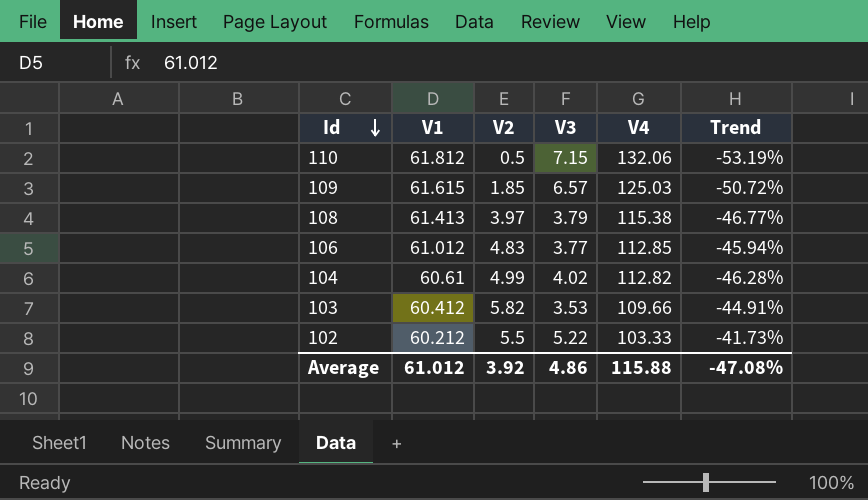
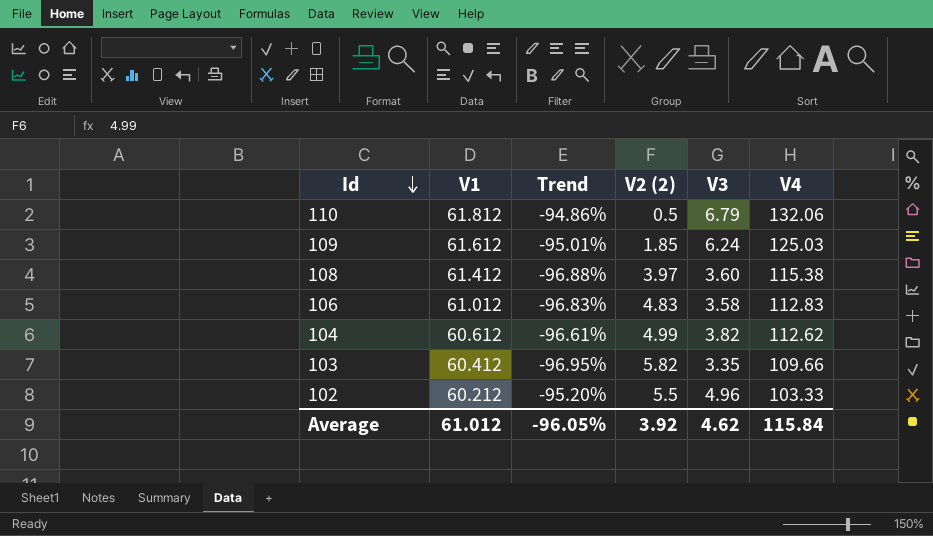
column Trend | formula: ([V1] - [V4]) / [V4] -> ([V3] - [V4]) / [V4]
column Trend | position: 6 -> 3
column name: V2 -> V2 (2)
110 | V3: 7.15 -> 6.79
109 | V1: 61.615 -> 61.612
109 | V3: 6.57 -> 6.24
108 | V1: 61.413 -> 61.412
108 | V3: 3.79 -> 3.60
106 | V3: 3.77 -> 3.58
106 | V4: 112.85 -> 112.83
104 | V1: 60.61 -> 60.612
104 | V3: 4.02 -> 3.82
104 | V4: 112.82 -> 112.62
103 | V3: 3.53 -> 3.35
102 | V3: 5.22 -> 4.96
Average | Trend: -47.08% -> -96.05%
Average | V3: 4.86 -> 4.62
Average | V4: 115.88 -> 115.84

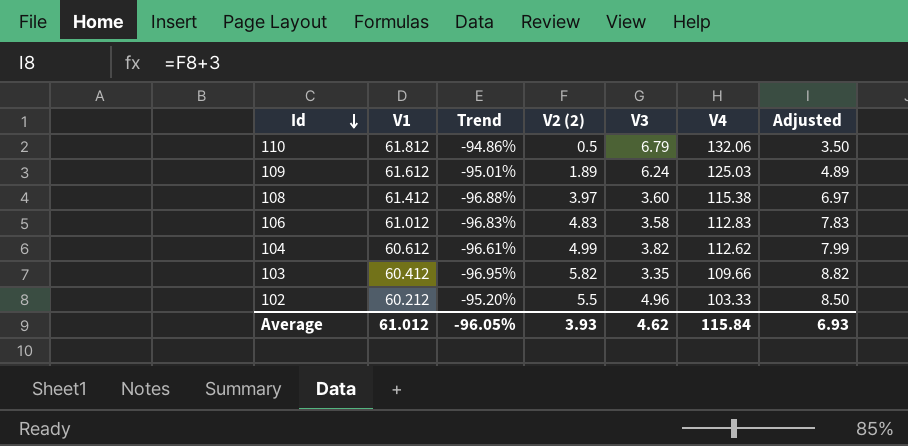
column Adjusted | formula: none -> [V2 (2)] + 3
109 | V2 (2): 1.85 -> 1.89
Average | V2 (2): 3.92 -> 3.93

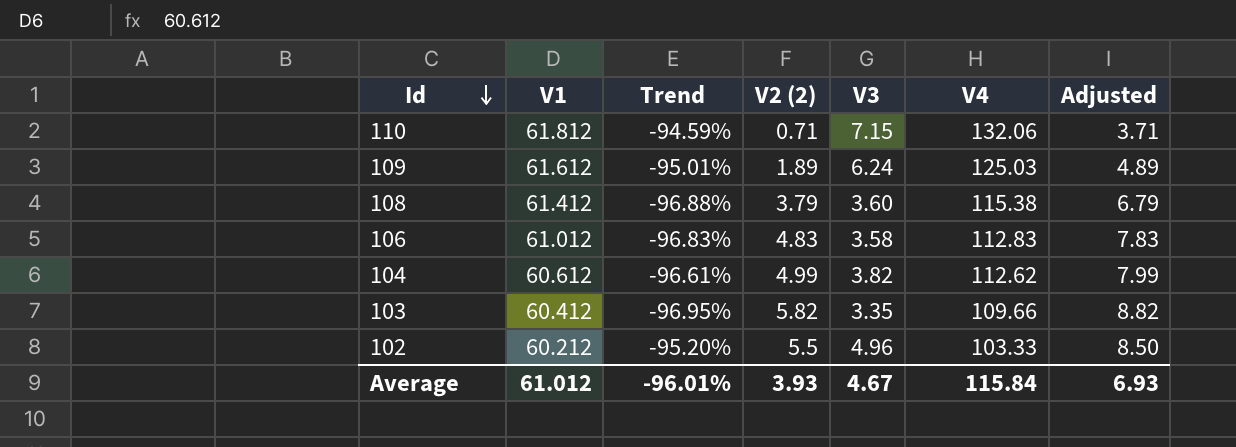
110 | Trend: -94.86% -> -94.59%
110 | V2 (2): 0.5 -> 0.71
110 | V3: 6.79 -> 7.15
110 | Adjusted: 3.50 -> 3.71
108 | V2 (2): 3.97 -> 3.79
108 | Adjusted: 6.97 -> 6.79
Average | Trend: -96.05% -> -96.01%
Average | V3: 4.62 -> 4.67

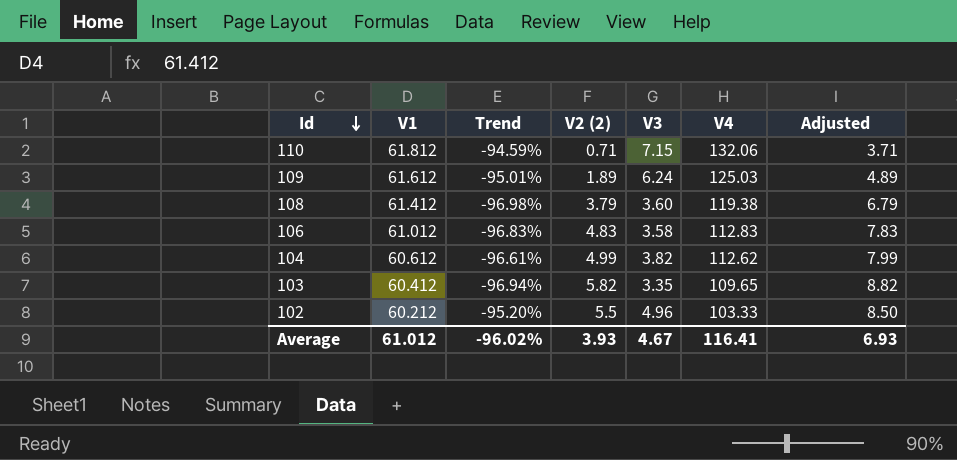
108 | Trend: -96.88% -> -96.98%
108 | V4: 115.38 -> 119.38
103 | Trend: -96.95% -> -96.94%
103 | V4: 109.66 -> 109.65
Average | Trend: -96.01% -> -96.02%
Average | V4: 115.84 -> 116.41

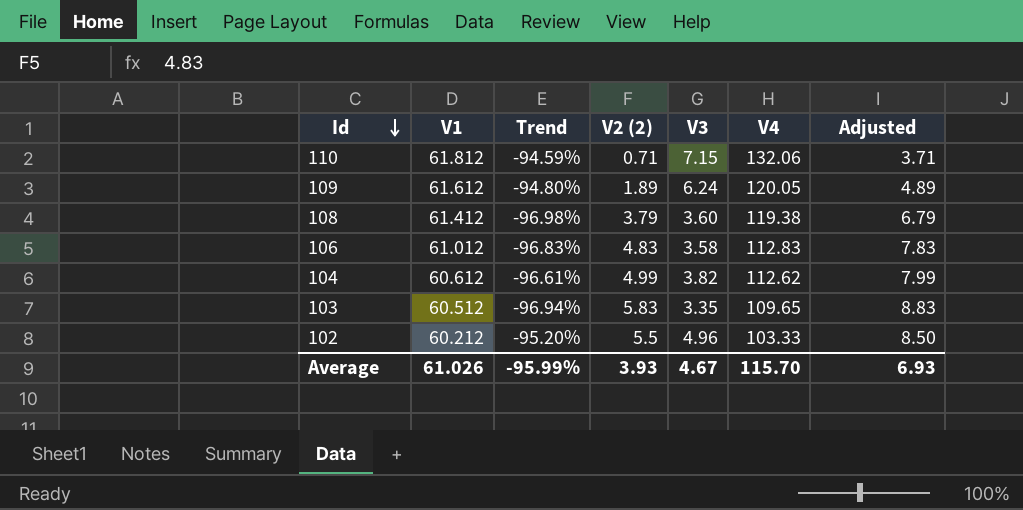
109 | Trend: -95.01% -> -94.80%
109 | V4: 125.03 -> 120.05
103 | V1: 60.412 -> 60.512
103 | V2 (2): 5.82 -> 5.83
103 | Adjusted: 8.82 -> 8.83
Average | V1: 61.012 -> 61.026
Average | Trend: -96.02% -> -95.99%
Average | V4: 116.41 -> 115.70

